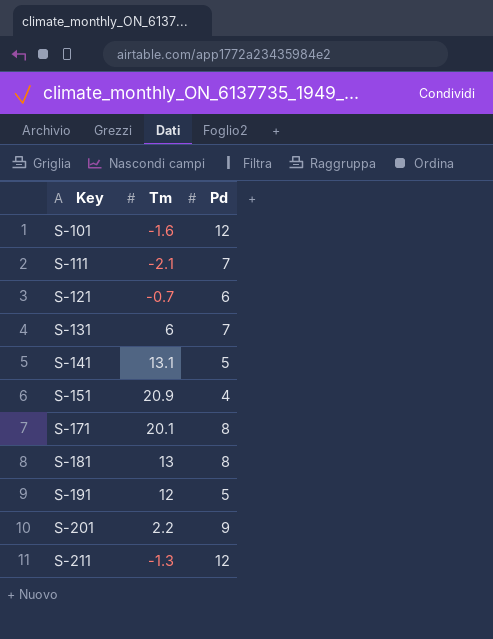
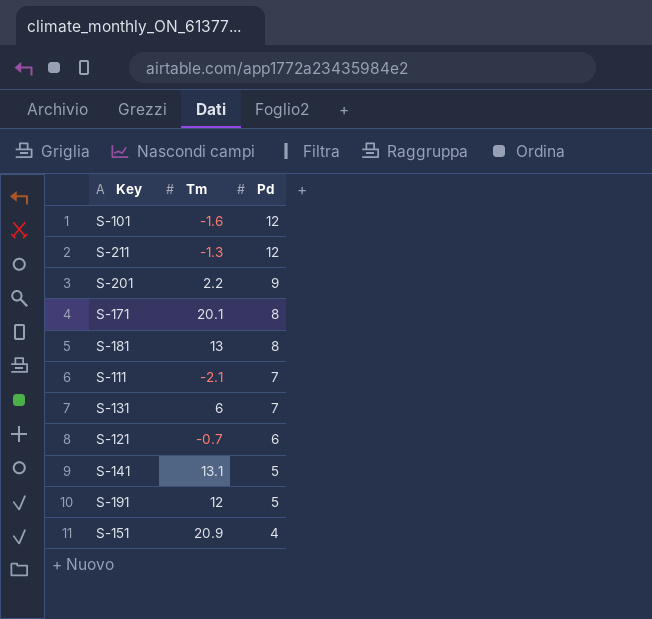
row order: Key ascending -> Pd descending

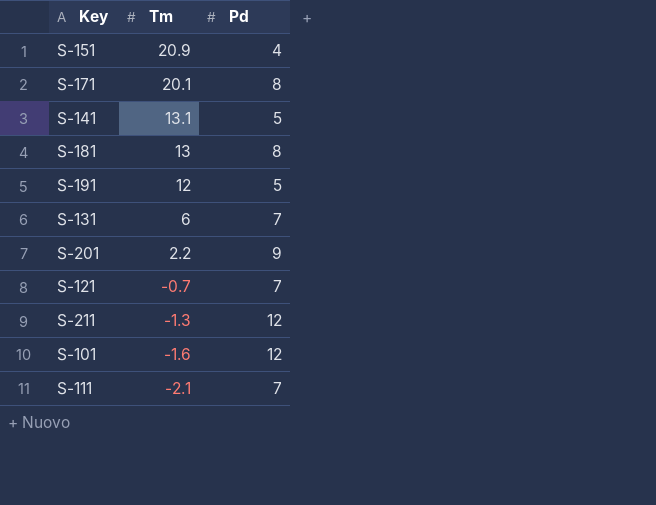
row order: Pd descending -> Tm descending
S-121 | Pd: 6 -> 7

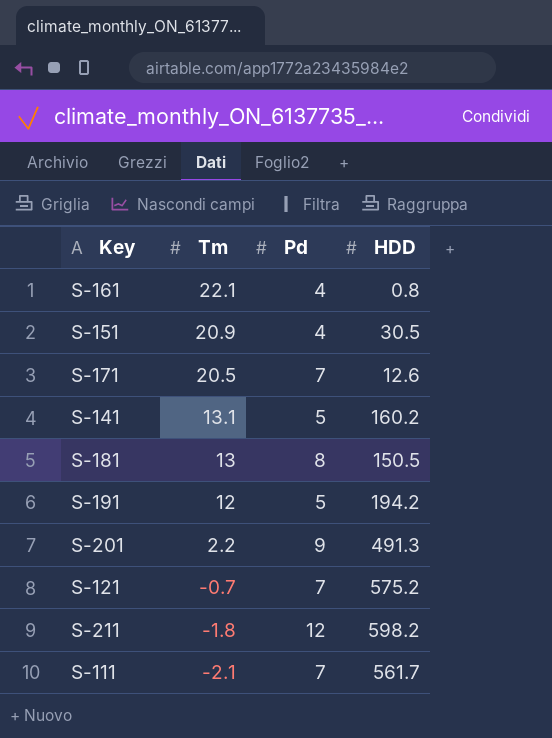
column HDD | position: none -> 4
row S-131: 6 | 7 -> none
row S-101: -1.6 | 12 -> none
row S-161: none -> 22.1 | 4 | 0.8
S-171 | Tm: 20.1 -> 20.5
S-171 | Pd: 8 -> 7
S-211 | Tm: -1.3 -> -1.8

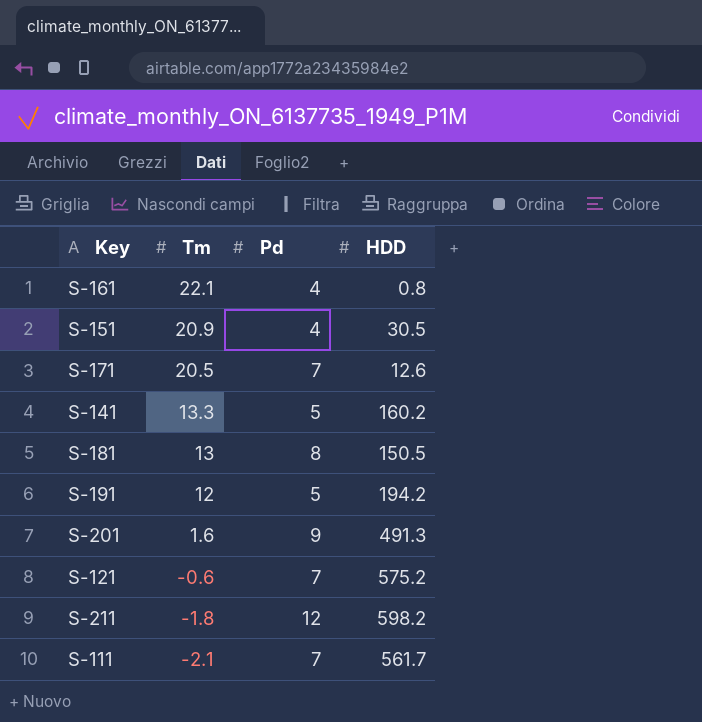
S-141 | Tm: 13.1 -> 13.3
S-201 | Tm: 2.2 -> 1.6
S-121 | Tm: -0.7 -> -0.6

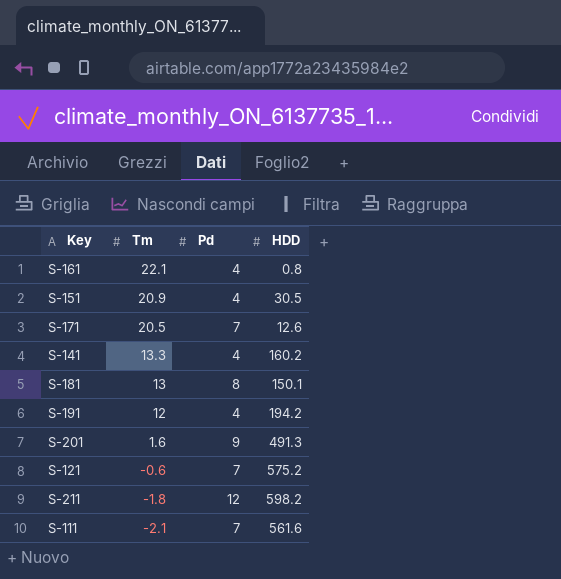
S-141 | Pd: 5 -> 4
S-181 | HDD: 150.5 -> 150.1
S-191 | Pd: 5 -> 4
S-111 | HDD: 561.7 -> 561.6

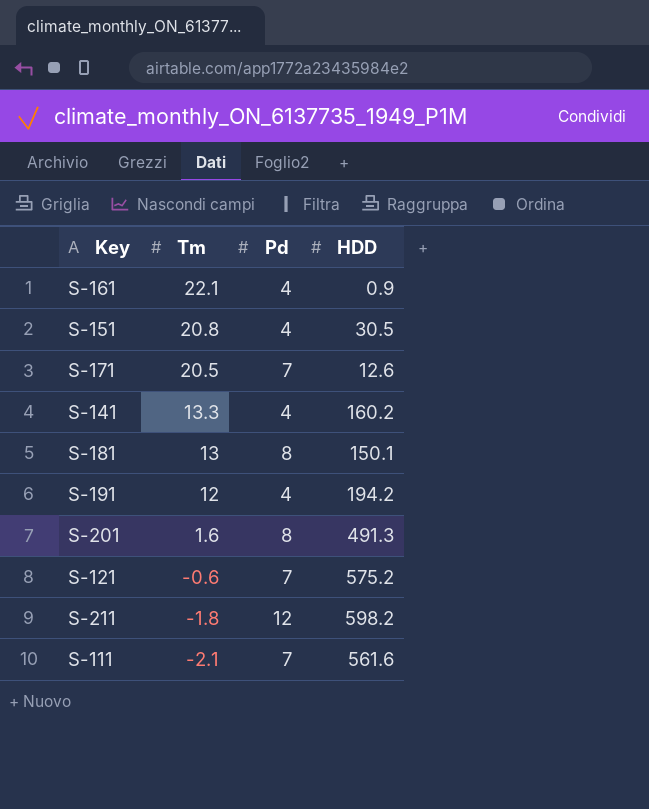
S-161 | HDD: 0.8 -> 0.9
S-151 | Tm: 20.9 -> 20.8
S-201 | Pd: 9 -> 8

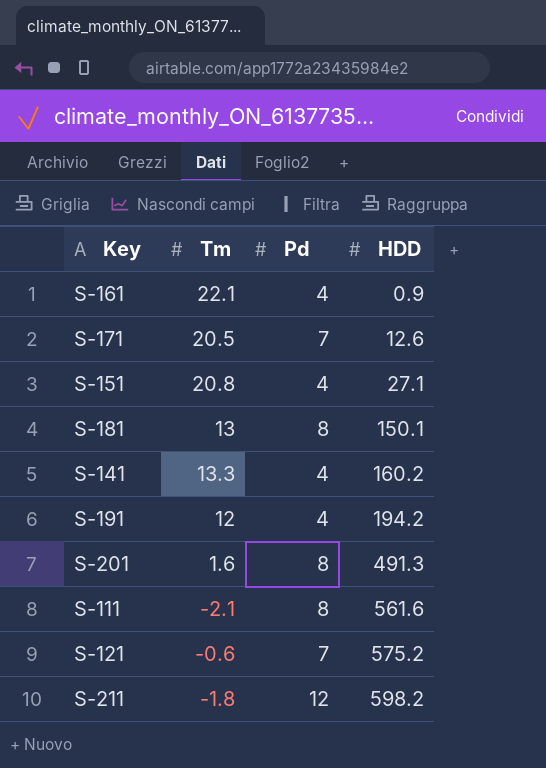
row order: Tm descending -> HDD ascending
S-151 | HDD: 30.5 -> 27.1
S-111 | Pd: 7 -> 8

